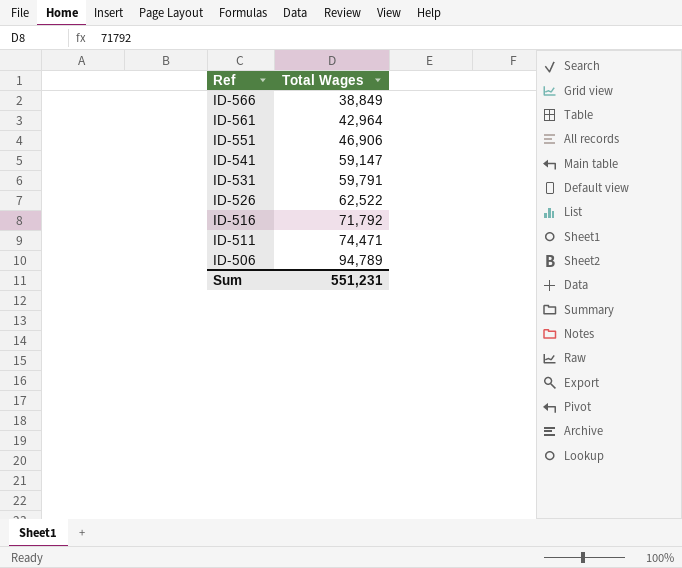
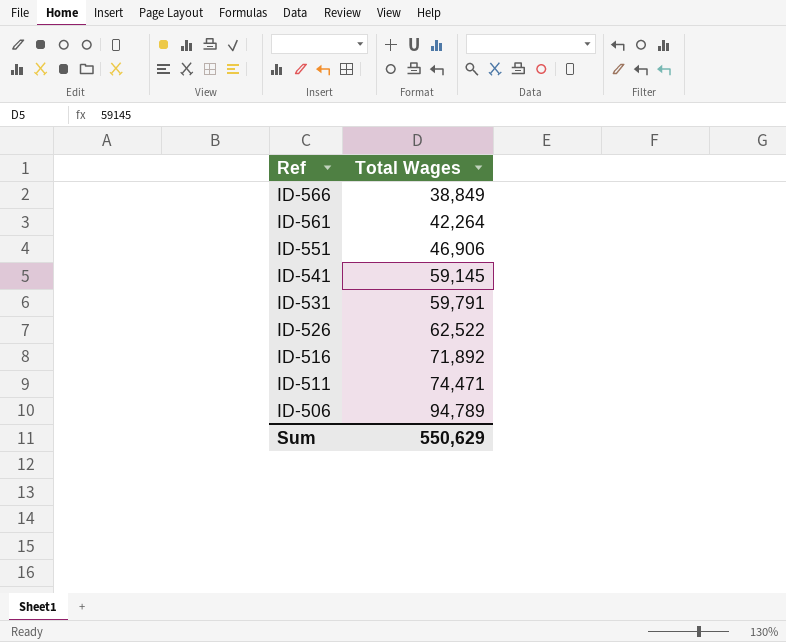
ID-561 | Total Wages: 42,964 -> 42,264
ID-541 | Total Wages: 59,147 -> 59,145
ID-516 | Total Wages: 71,792 -> 71,892
Sum | Total Wages: 551,231 -> 550,629

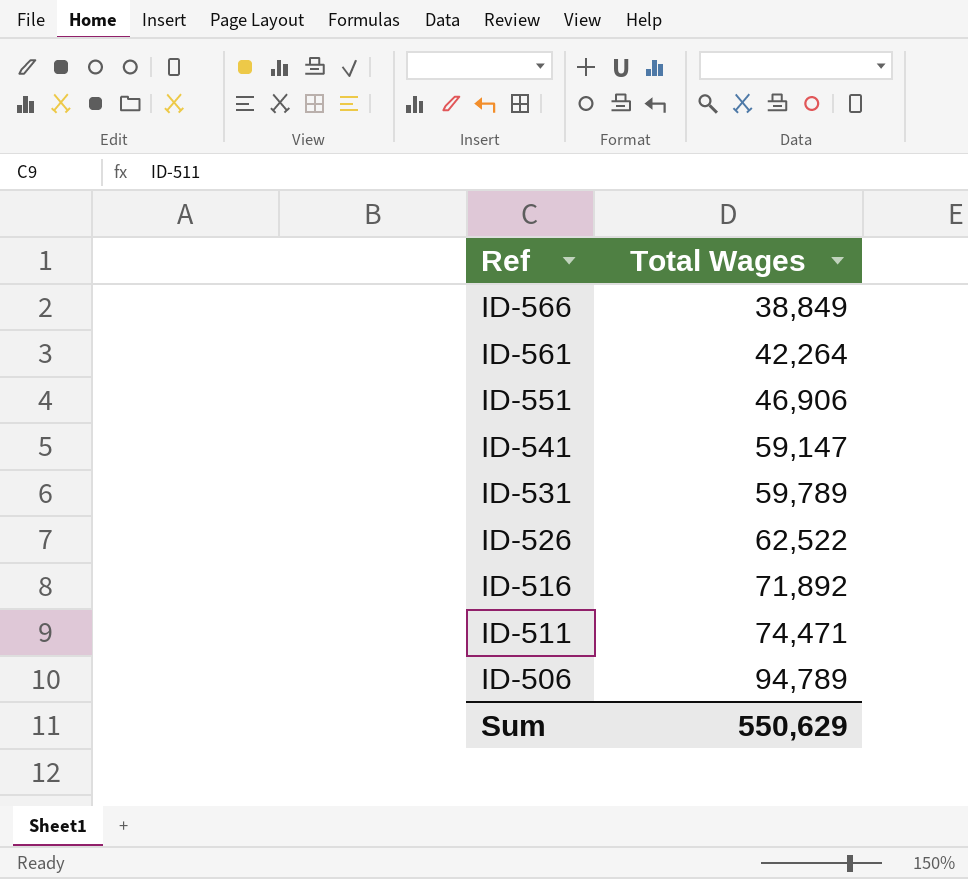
ID-541 | Total Wages: 59,145 -> 59,147
ID-531 | Total Wages: 59,791 -> 59,789

